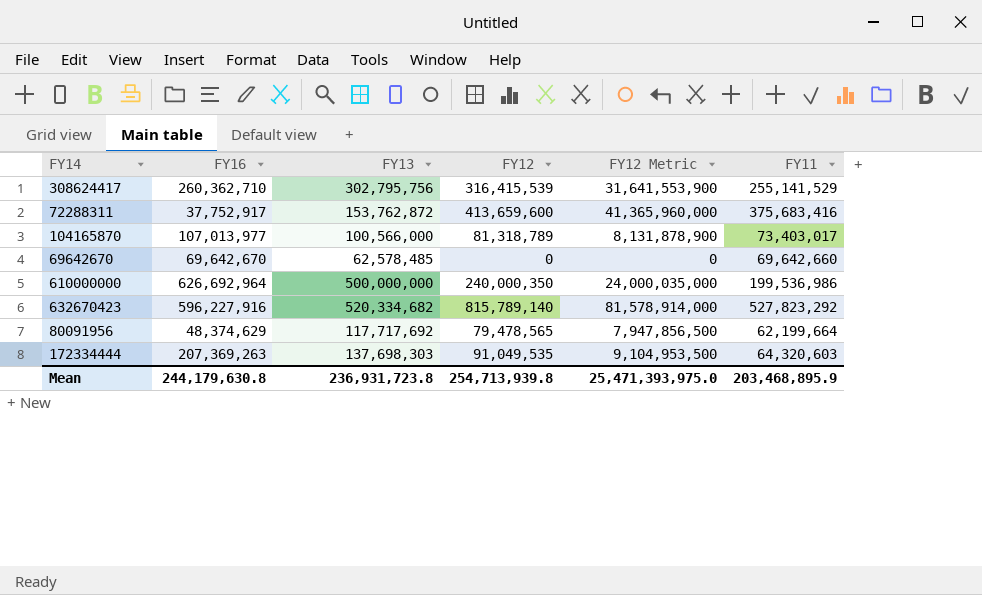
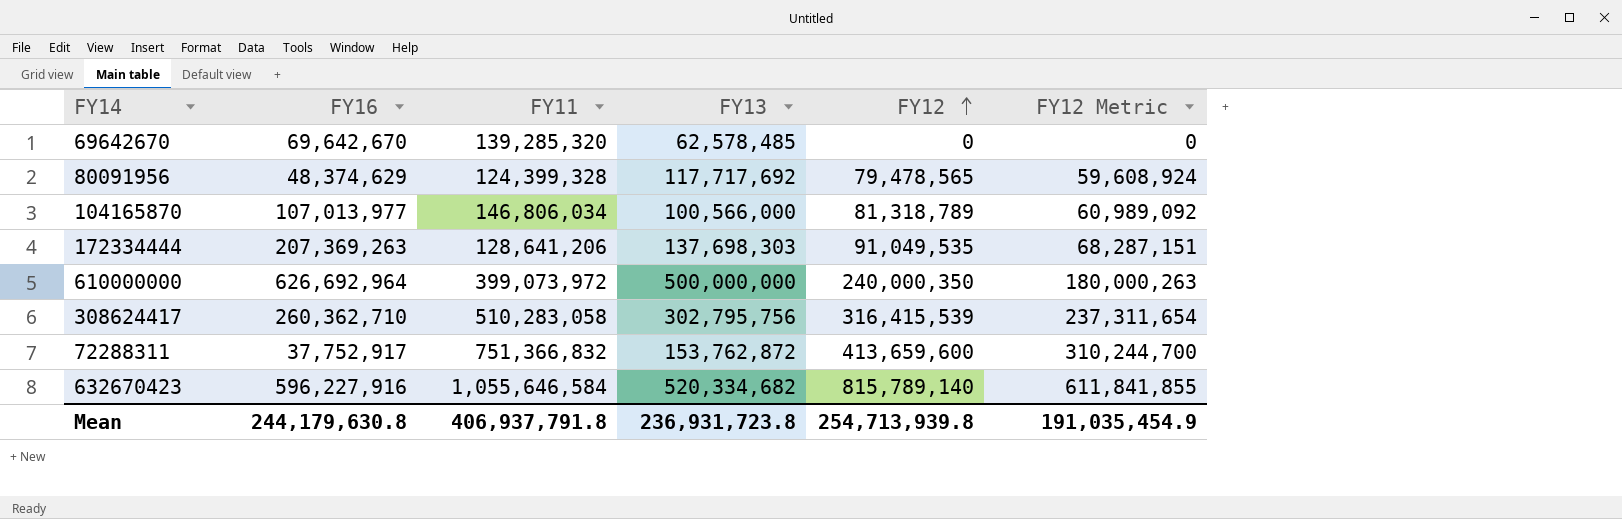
row order: none -> FY12 ascending
column FY11 | position: 6 -> 3
column FY12 Metric | formula: [FY12] * 100 -> [FY12] * 0.75
69642670 | FY11: 69,642,660 -> 139,285,320
80091956 | FY11: 62,199,664 -> 124,399,328
104165870 | FY11: 73,403,017 -> 146,806,034
172334444 | FY11: 64,320,603 -> 128,641,206
610000000 | FY11: 199,536,986 -> 399,073,972
308624417 | FY11: 255,141,529 -> 510,283,058
72288311 | FY11: 375,683,416 -> 751,366,832
632670423 | FY11: 527,823,292 -> 1,055,646,584
Mean | FY11: 203,468,895.9 -> 406,937,791.8
Mean | FY12 Metric: 25,471,393,975.0 -> 191,035,454.9

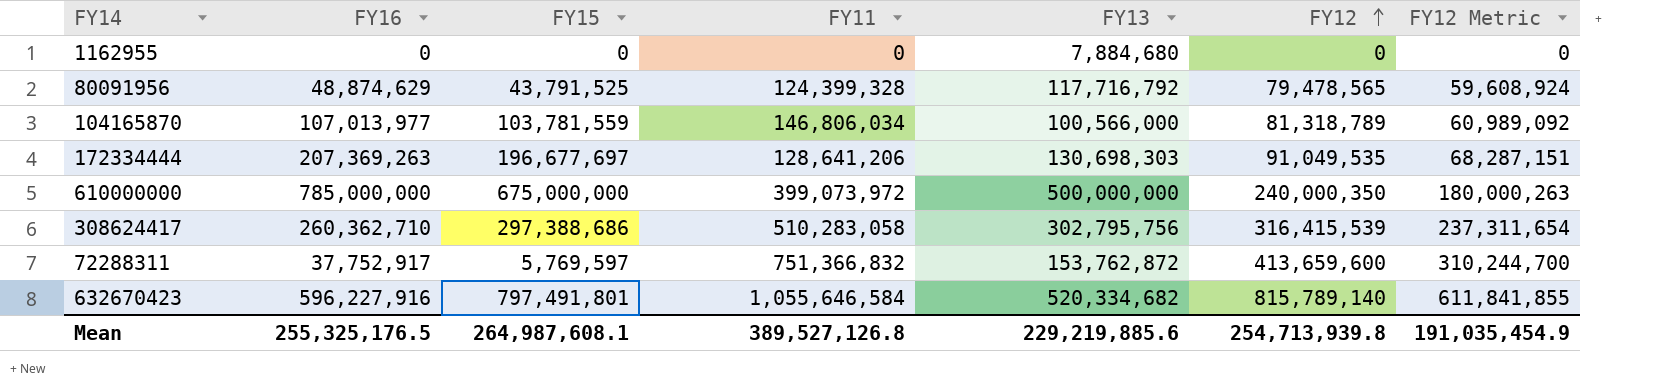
column FY15 | position: none -> 3
row 69642670: 69,642,670 | 139,285,320 | 62,578,485 | 0 | 0 -> none
row 1162955: none -> 0 | 0 | 0 | 7,884,680 | 0 | 0
80091956 | FY16: 48,374,629 -> 48,874,629
80091956 | FY13: 117,717,692 -> 117,716,792
172334444 | FY13: 137,698,303 -> 130,698,303
610000000 | FY16: 626,692,964 -> 785,000,000
Mean | FY16: 244,179,630.8 -> 255,325,176.5
Mean | FY11: 406,937,791.8 -> 389,527,126.8
Mean | FY13: 236,931,723.8 -> 229,219,885.6

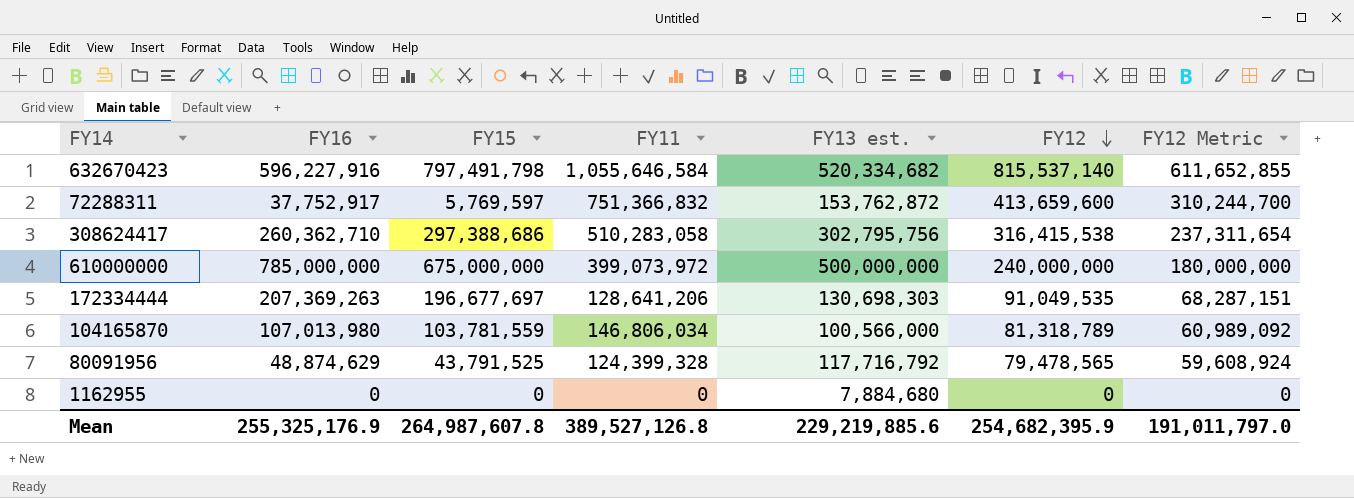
row order: FY12 ascending -> FY12 descending
column name: FY13 -> FY13 est.
632670423 | FY15: 797,491,801 -> 797,491,798
632670423 | FY12: 815,789,140 -> 815,537,140
632670423 | FY12 Metric: 611,841,855 -> 611,652,855
308624417 | FY12: 316,415,539 -> 316,415,538
610000000 | FY12: 240,000,350 -> 240,000,000
610000000 | FY12 Metric: 180,000,263 -> 180,000,000
104165870 | FY16: 107,013,977 -> 107,013,980
Mean | FY16: 255,325,176.5 -> 255,325,176.9
Mean | FY15: 264,987,608.1 -> 264,987,607.8
Mean | FY12: 254,713,939.8 -> 254,682,395.9
Mean | FY12 Metric: 191,035,454.9 -> 191,011,797.0

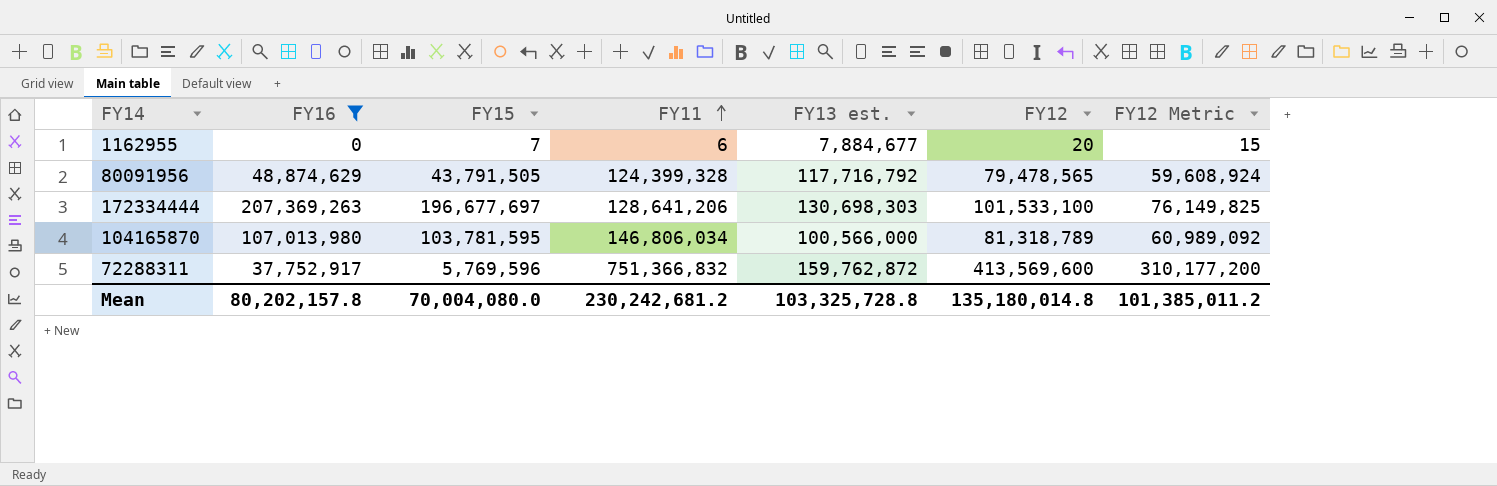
filter: none -> FY16 <= 207,369,263
row order: FY12 descending -> FY11 ascending
1162955 | FY15: 0 -> 7
1162955 | FY11: 0 -> 6
1162955 | FY13 est.: 7,884,680 -> 7,884,677
1162955 | FY12: 0 -> 20
1162955 | FY12 Metric: 0 -> 15
80091956 | FY15: 43,791,525 -> 43,791,505
172334444 | FY12: 91,049,535 -> 101,533,100
172334444 | FY12 Metric: 68,287,151 -> 76,149,825
104165870 | FY15: 103,781,559 -> 103,781,595
72288311 | FY15: 5,769,597 -> 5,769,596
72288311 | FY13 est.: 153,762,872 -> 159,762,872
72288311 | FY12: 413,659,600 -> 413,569,600
72288311 | FY12 Metric: 310,244,700 -> 310,177,200
Mean | FY16: 255,325,176.9 -> 80,202,157.8
Mean | FY15: 264,987,607.8 -> 70,004,080.0
Mean | FY11: 389,527,126.8 -> 230,242,681.2
Mean | FY13 est.: 229,219,885.6 -> 103,325,728.8
Mean | FY12: 254,682,395.9 -> 135,180,014.8
Mean | FY12 Metric: 191,011,797.0 -> 101,385,011.2

